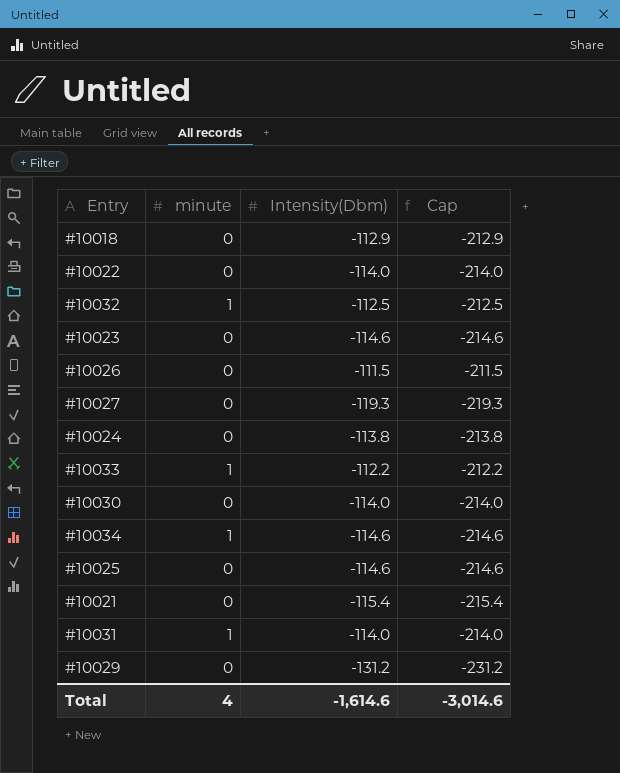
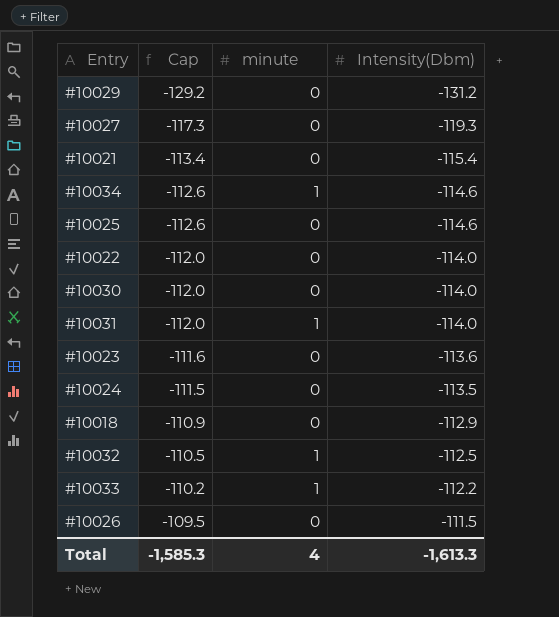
row order: none -> Cap ascending
column Cap | formula: [Intensity(Dbm)] - 100 -> [Intensity(Dbm)] + 2
column Cap | position: 4 -> 2
#10023 | Intensity(Dbm): -114.6 -> -113.6
#10024 | Intensity(Dbm): -113.8 -> -113.5
Total | Cap: -3,014.6 -> -1,585.3
Total | Intensity(Dbm): -1,614.6 -> -1,613.3

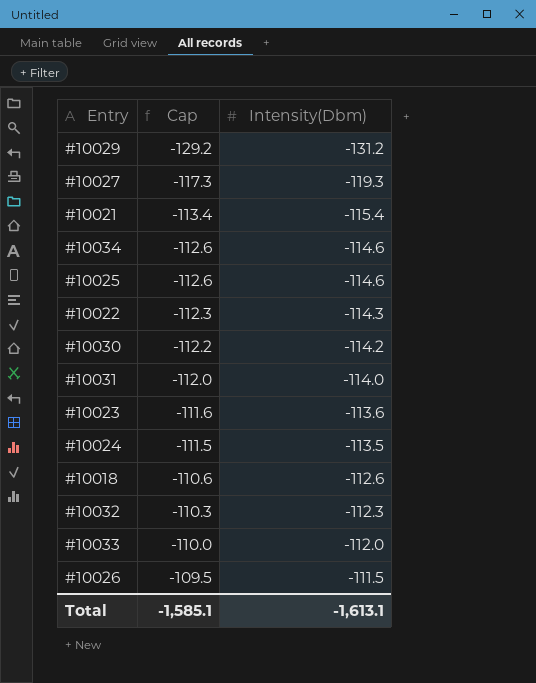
column minute | position: 3 -> none
#10022 | Cap: -112.0 -> -112.3
#10022 | Intensity(Dbm): -114.0 -> -114.3
#10030 | Cap: -112.0 -> -112.2
#10030 | Intensity(Dbm): -114.0 -> -114.2
#10018 | Cap: -110.9 -> -110.6
#10018 | Intensity(Dbm): -112.9 -> -112.6
#10032 | Cap: -110.5 -> -110.3
#10032 | Intensity(Dbm): -112.5 -> -112.3
#10033 | Cap: -110.2 -> -110.0
#10033 | Intensity(Dbm): -112.2 -> -112.0
Total | Cap: -1,585.3 -> -1,585.1
Total | Intensity(Dbm): -1,613.3 -> -1,613.1

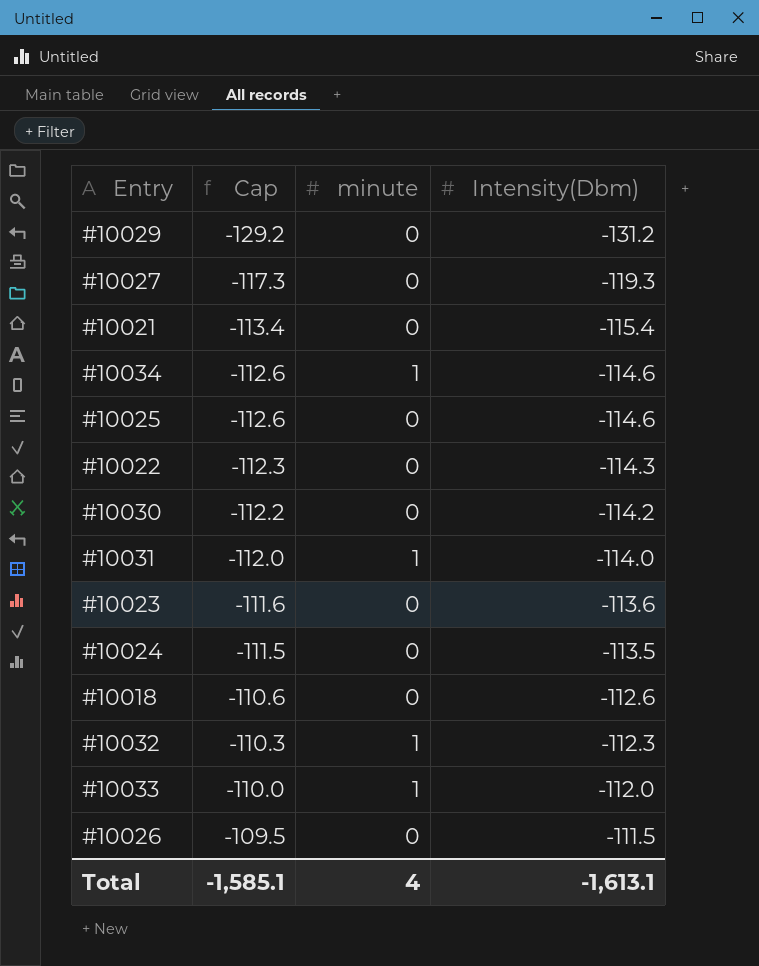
column minute | position: none -> 3

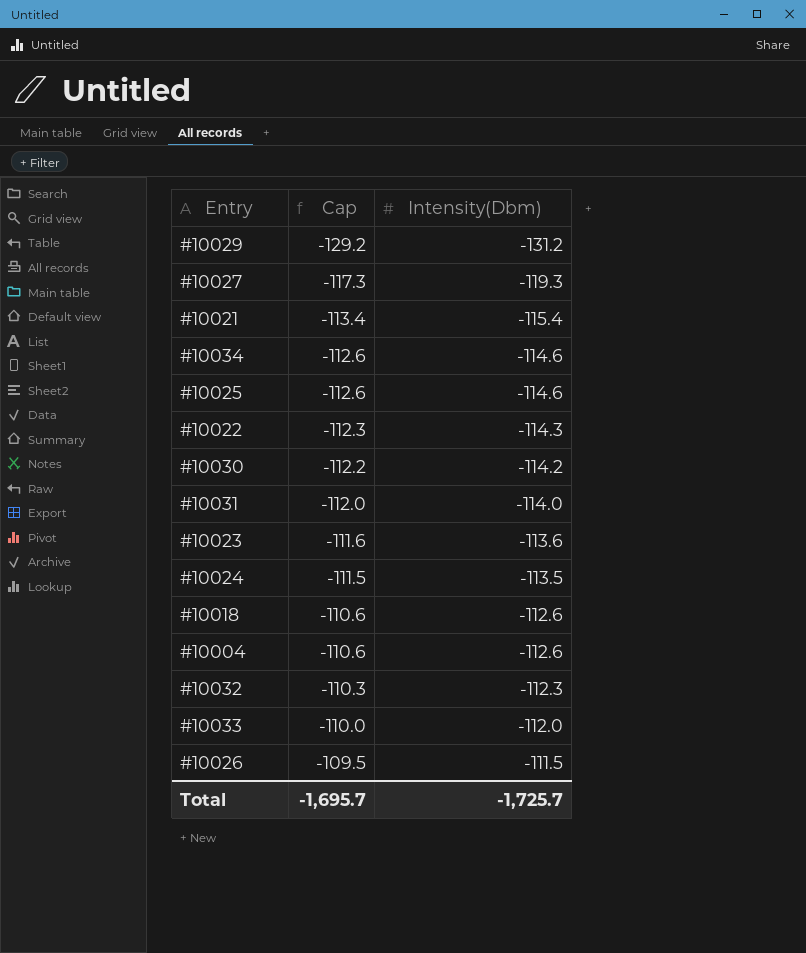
column minute | position: 3 -> none
row #10004: none -> -110.6 | -112.6
Total | Cap: -1,585.1 -> -1,695.7
Total | Intensity(Dbm): -1,613.1 -> -1,725.7

